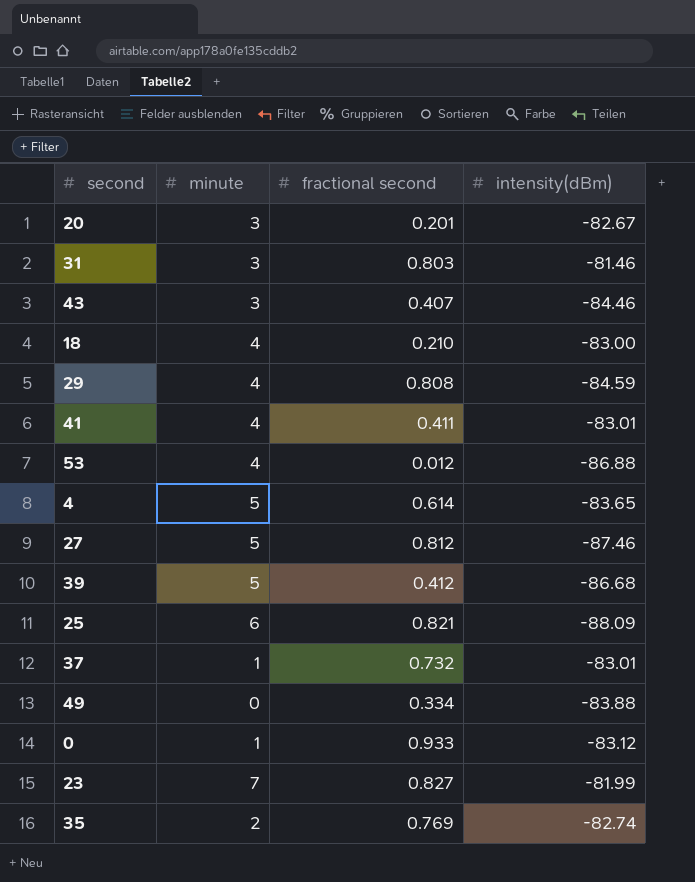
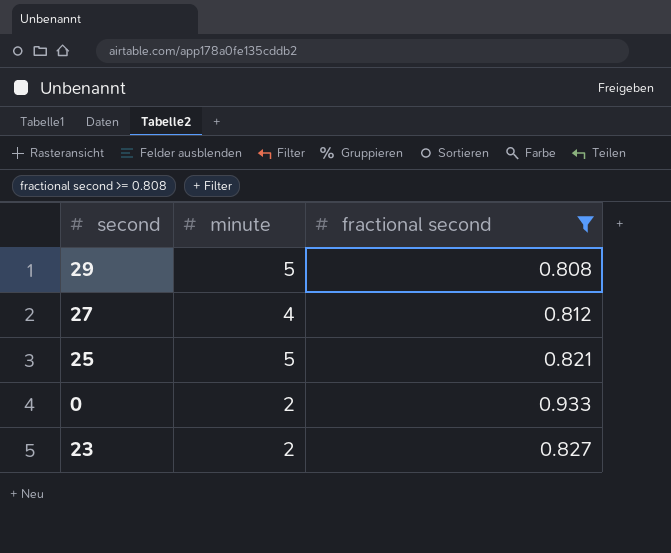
filter: none -> fractional second >= 0.808
column intensity(dBm) | position: 4 -> none
29 | minute: 4 -> 5
27 | minute: 5 -> 4
25 | minute: 6 -> 5
0 | minute: 1 -> 2
23 | minute: 7 -> 2

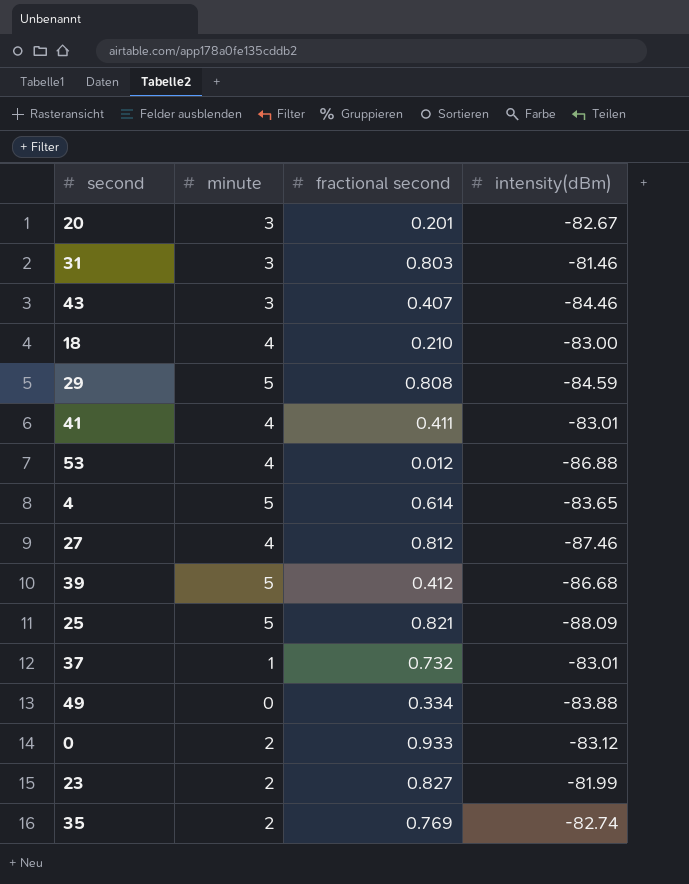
filter: fractional second >= 0.808 -> none
column intensity(dBm) | position: none -> 4

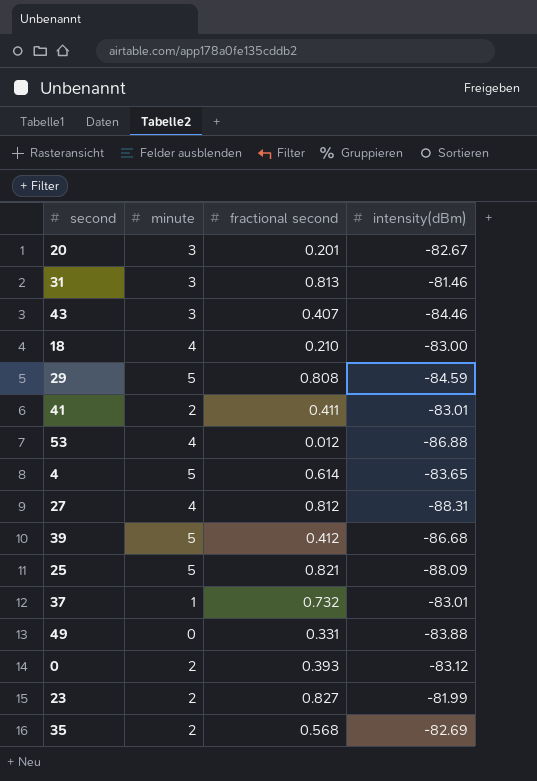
31 | fractional second: 0.803 -> 0.813
41 | minute: 4 -> 2
27 | intensity(dBm): -87.46 -> -88.31
49 | fractional second: 0.334 -> 0.331
0 | fractional second: 0.933 -> 0.393
35 | fractional second: 0.769 -> 0.568
35 | intensity(dBm): -82.74 -> -82.69

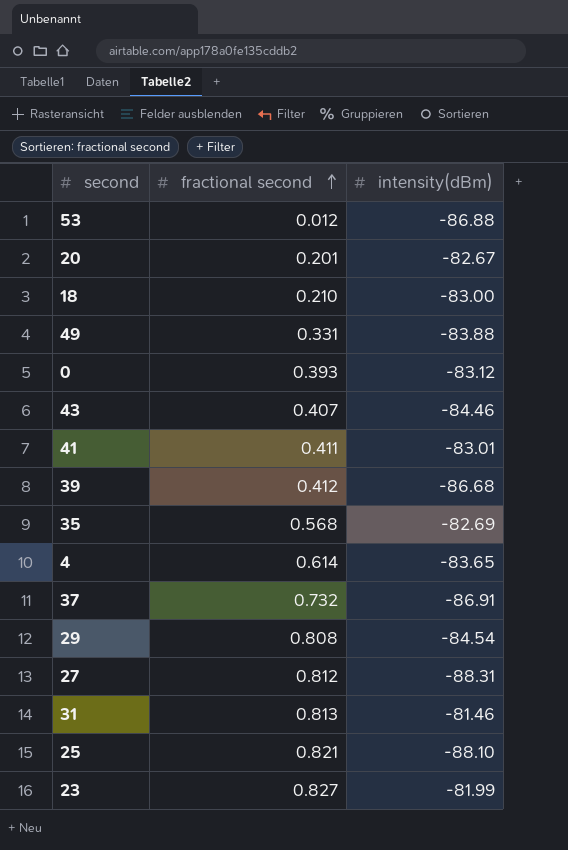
row order: none -> fractional second ascending
column minute | position: 2 -> none
37 | intensity(dBm): -83.01 -> -86.91
29 | intensity(dBm): -84.59 -> -84.54
25 | intensity(dBm): -88.09 -> -88.10

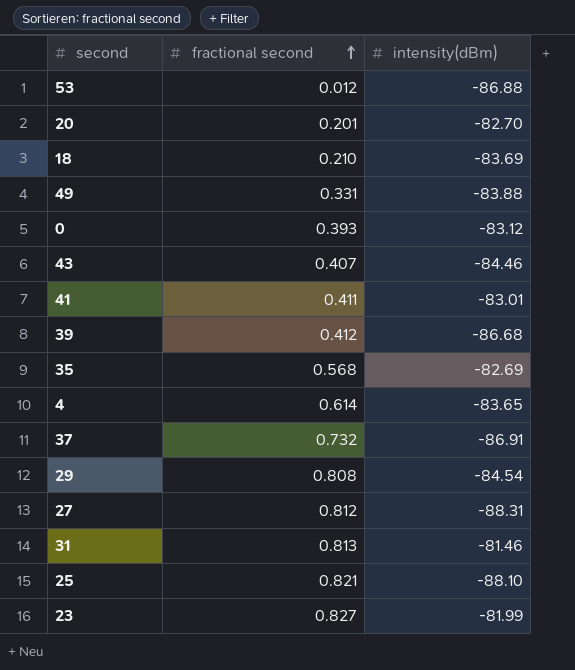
20 | intensity(dBm): -82.67 -> -82.70
18 | intensity(dBm): -83.00 -> -83.69

